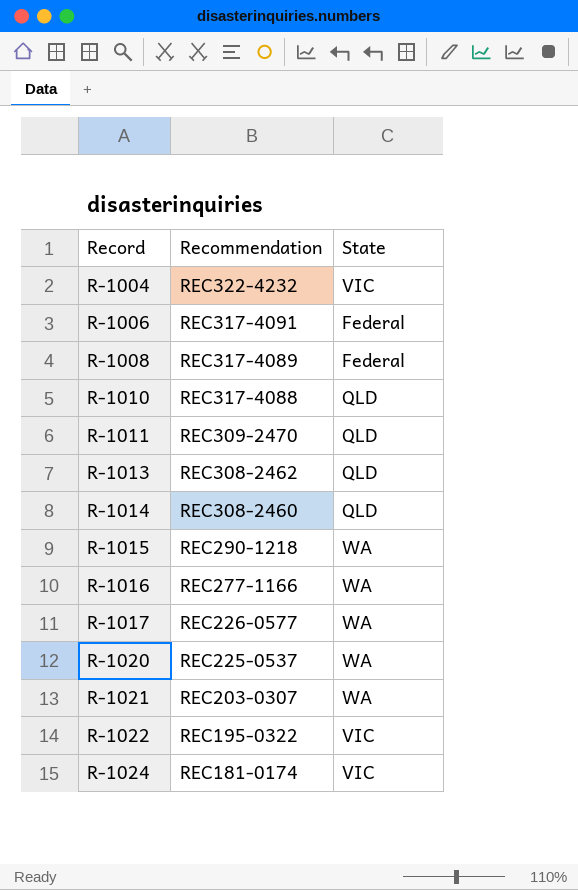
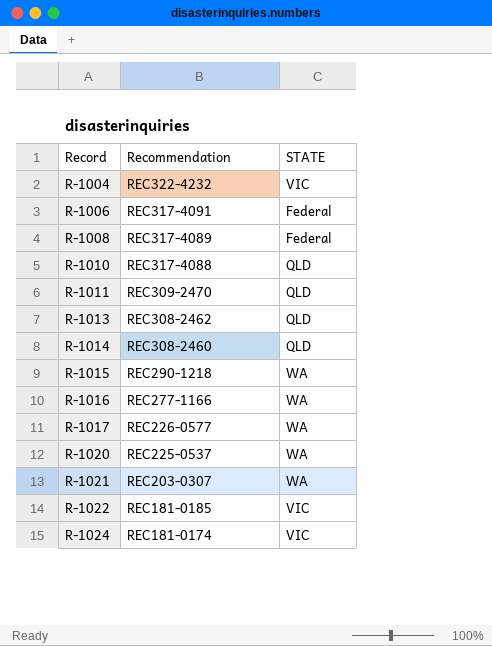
column name: State -> STATE
R-1022 | Recommendation: REC195-0322 -> REC181-0185

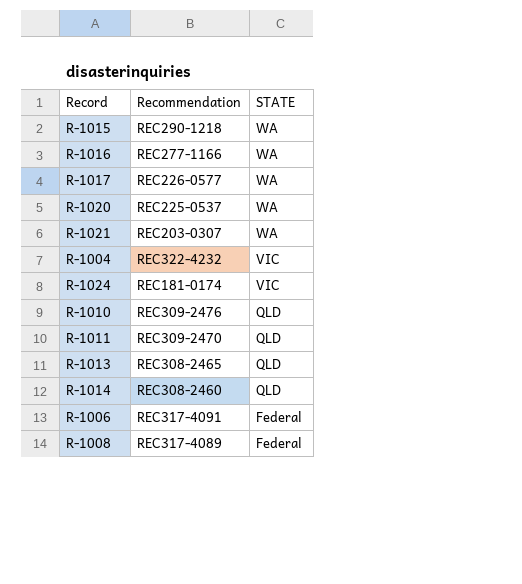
row order: Record ascending -> STATE descending
row R-1022: REC181-0185 | VIC -> none
R-1010 | Recommendation: REC317-4088 -> REC309-2476
R-1013 | Recommendation: REC308-2462 -> REC308-2465

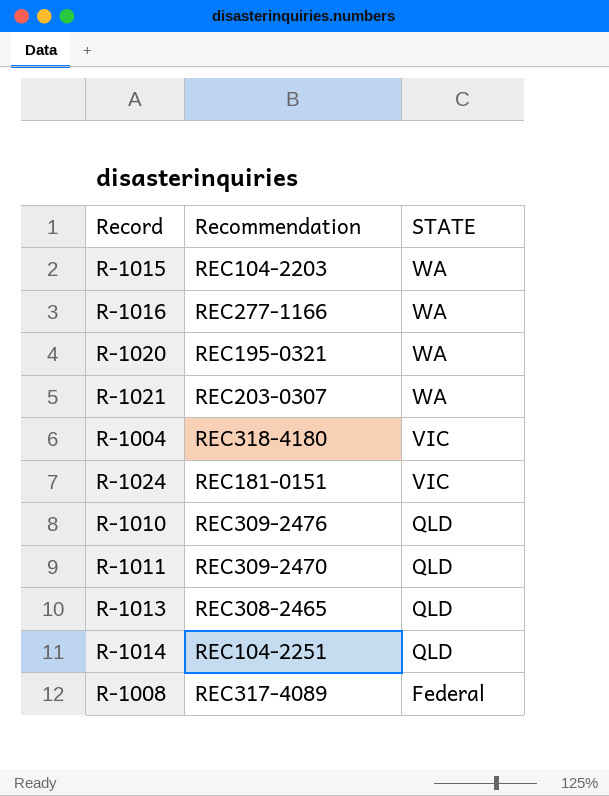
row R-1017: REC226-0577 | WA -> none
row R-1006: REC317-4091 | Federal -> none
R-1015 | Recommendation: REC290-1218 -> REC104-2203
R-1020 | Recommendation: REC225-0537 -> REC195-0321
R-1004 | Recommendation: REC322-4232 -> REC318-4180
R-1024 | Recommendation: REC181-0174 -> REC181-0151
R-1014 | Recommendation: REC308-2460 -> REC104-2251

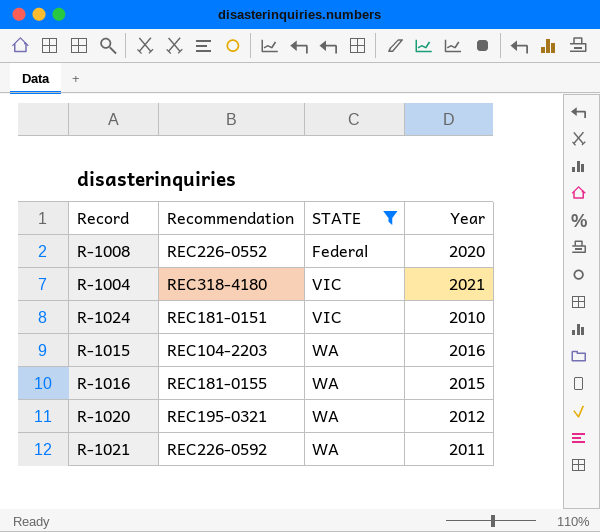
filter: none -> STATE != QLD
row order: STATE descending -> STATE ascending
column Year | position: none -> 4
R-1008 | Recommendation: REC317-4089 -> REC226-0552
R-1016 | Recommendation: REC277-1166 -> REC181-0155
R-1021 | Recommendation: REC203-0307 -> REC226-0592

